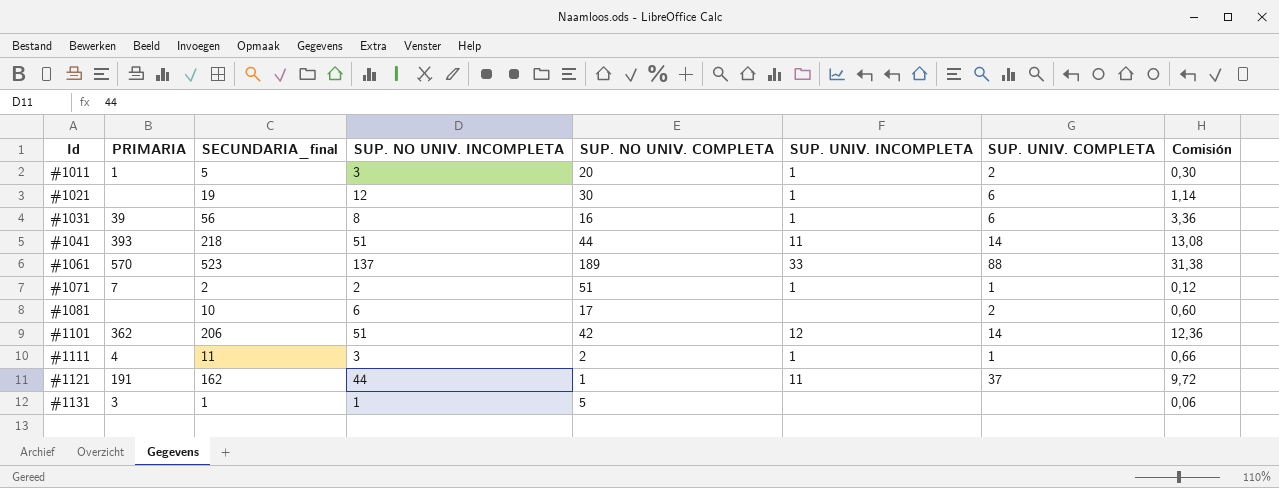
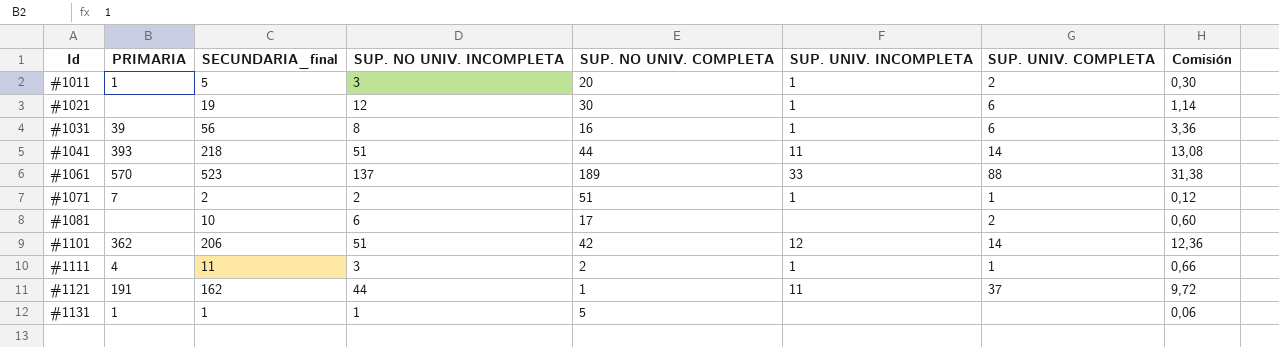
#1131 | PRIMARIA: 3 -> 1

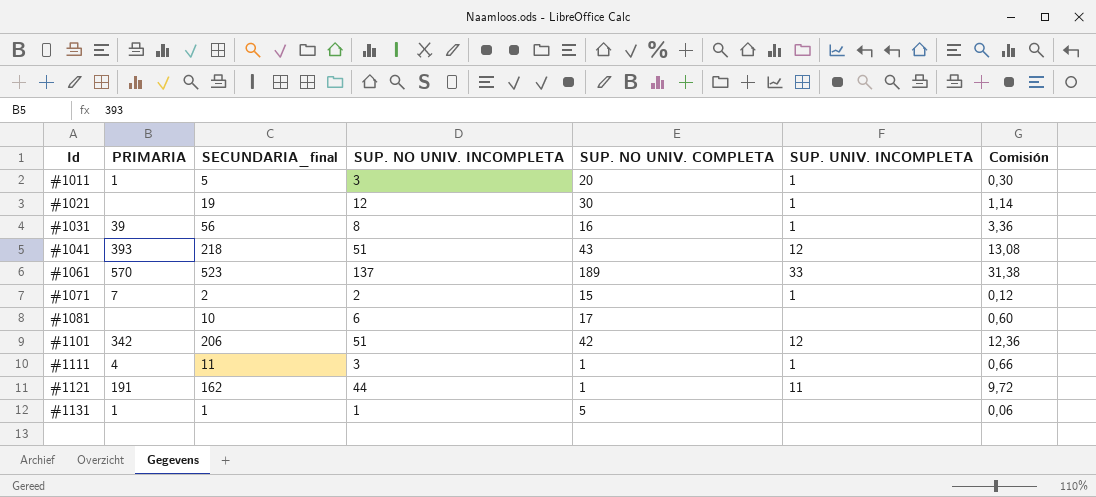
column SUP. UNIV. COMPLETA | position: 7 -> none
#1041 | SUP. NO UNIV. COMPLETA: 44 -> 43
#1041 | SUP. UNIV. INCOMPLETA: 11 -> 12
#1071 | SUP. NO UNIV. COMPLETA: 51 -> 15
#1101 | PRIMARIA: 362 -> 342
#1111 | SUP. NO UNIV. COMPLETA: 2 -> 1

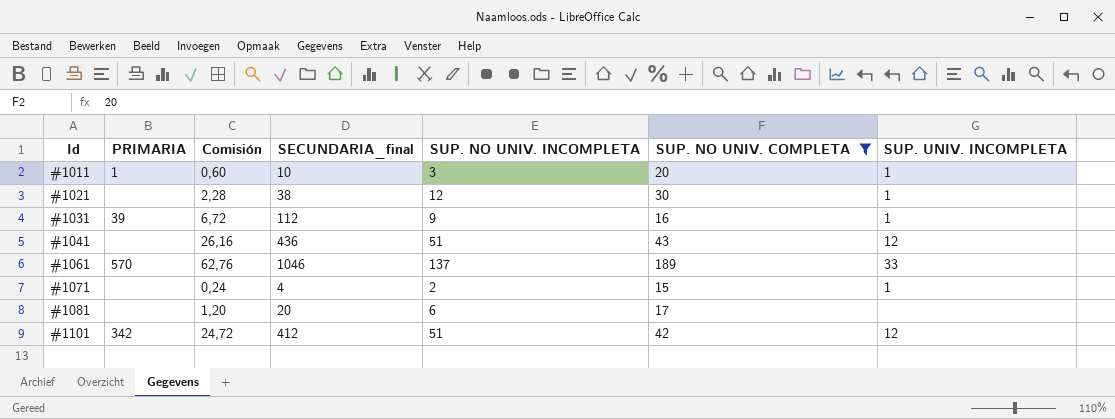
filter: none -> SUP. NO UNIV. COMPLETA >= 15
column Comisión | position: 7 -> 3
#1011 | Comisión: 0,30 -> 0,60
#1011 | SECUNDARIA_final: 5 -> 10
#1021 | Comisión: 1,14 -> 2,28
#1021 | SECUNDARIA_final: 19 -> 38
#1031 | Comisión: 3,36 -> 6,72
#1031 | SECUNDARIA_final: 56 -> 112
#1031 | SUP. NO UNIV. INCOMPLETA: 8 -> 9
#1041 | PRIMARIA: 393 -> none
#1041 | Comisión: 13,08 -> 26,16
#1041 | SECUNDARIA_final: 218 -> 436
#1061 | Comisión: 31,38 -> 62,76
#1061 | SECUNDARIA_final: 523 -> 1046
#1071 | PRIMARIA: 7 -> none
#1071 | Comisión: 0,12 -> 0,24
#1071 | SECUNDARIA_final: 2 -> 4
#1081 | Comisión: 0,60 -> 1,20
#1081 | SECUNDARIA_final: 10 -> 20
#1101 | Comisión: 12,36 -> 24,72
#1101 | SECUNDARIA_final: 206 -> 412

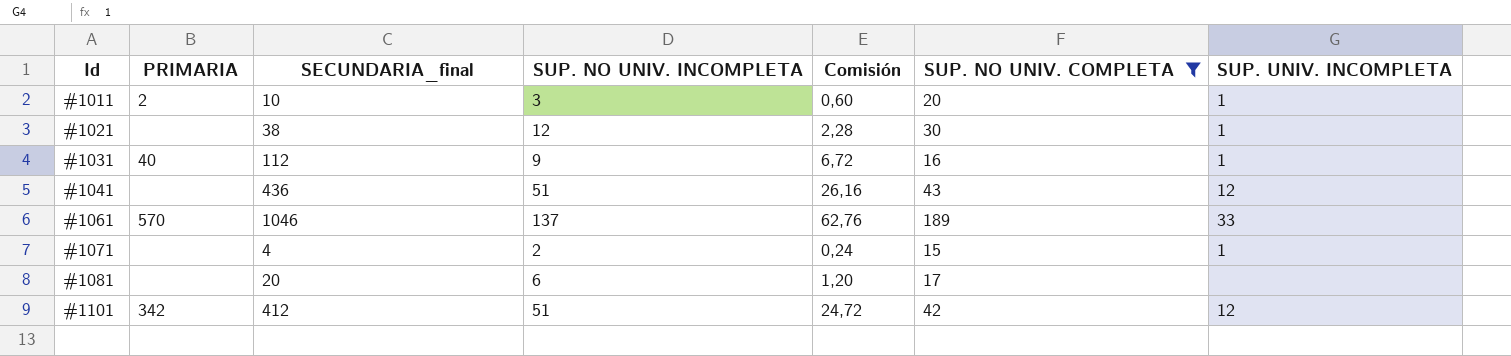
column Comisión | position: 3 -> 5
#1011 | PRIMARIA: 1 -> 2
#1031 | PRIMARIA: 39 -> 40

